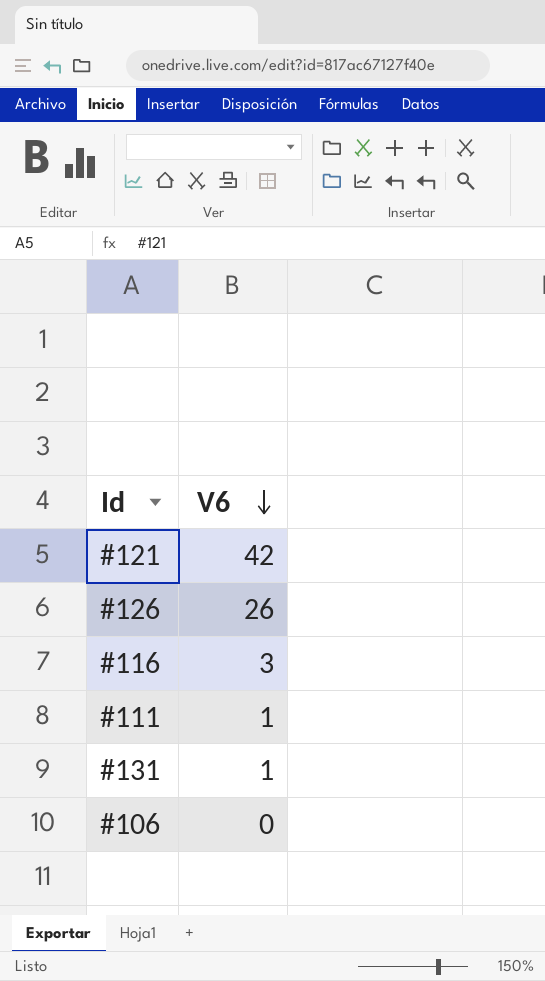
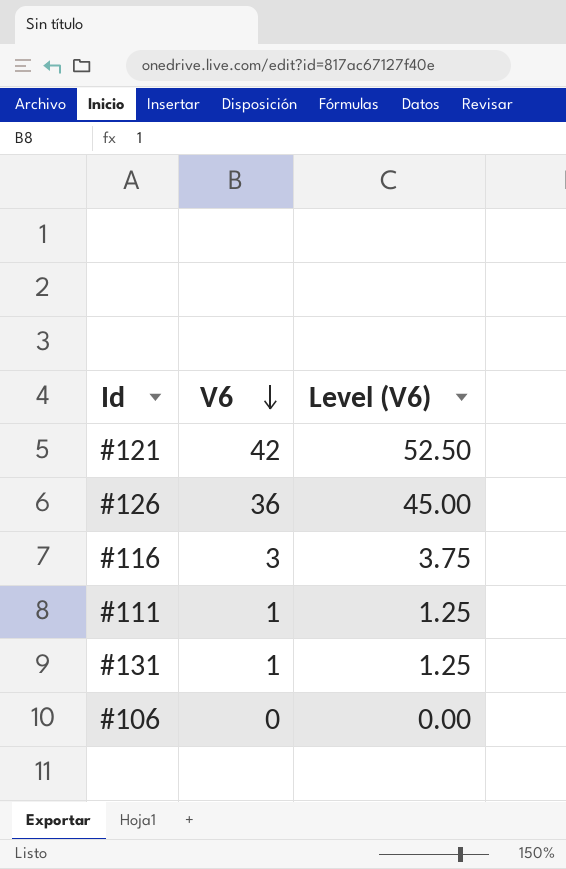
column Level (V6) | formula: none -> [V6] * 1.25
#126 | V6: 26 -> 36

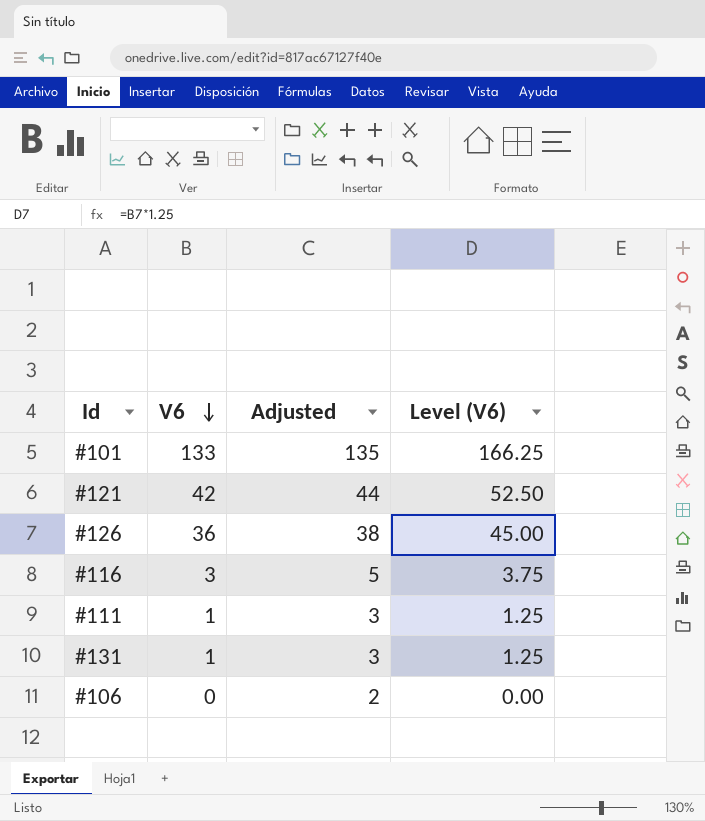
column Adjusted | formula: none -> [V6] + 2
row #101: none -> 133 | 135 | 166.25

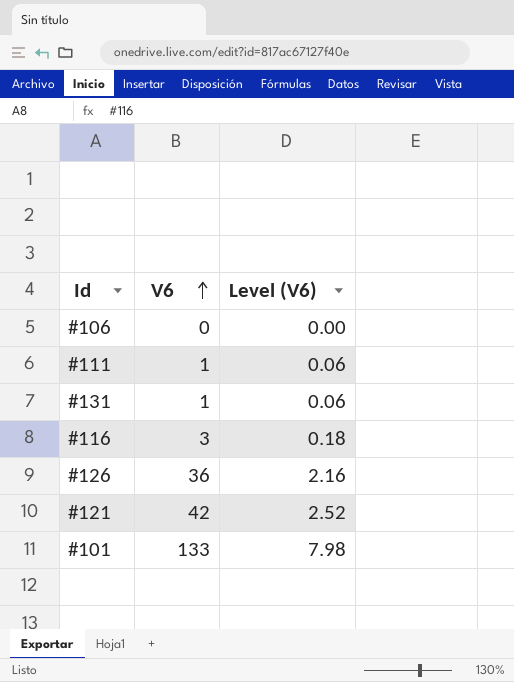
row order: V6 descending -> V6 ascending
column Adjusted | formula: [V6] + 2 -> none
column Level (V6) | formula: [V6] * 1.25 -> [V6] * 0.06

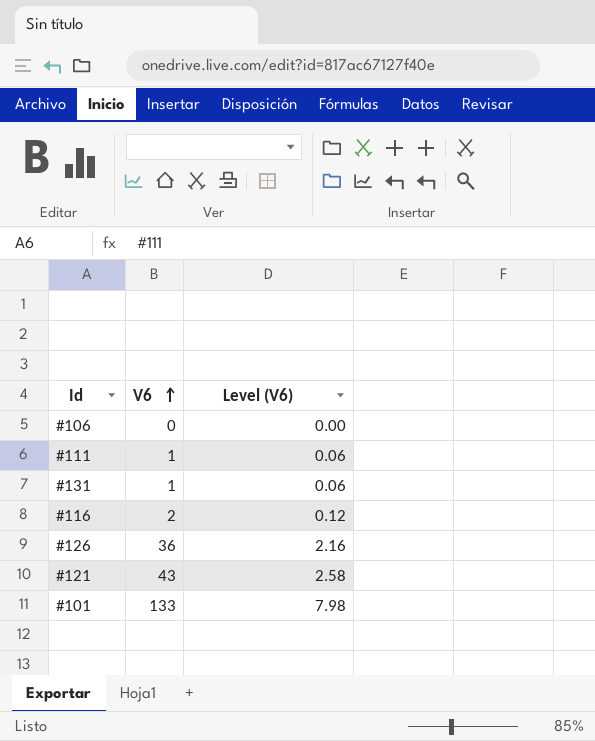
#116 | V6: 3 -> 2
#116 | Level (V6): 0.18 -> 0.12
#121 | V6: 42 -> 43
#121 | Level (V6): 2.52 -> 2.58

